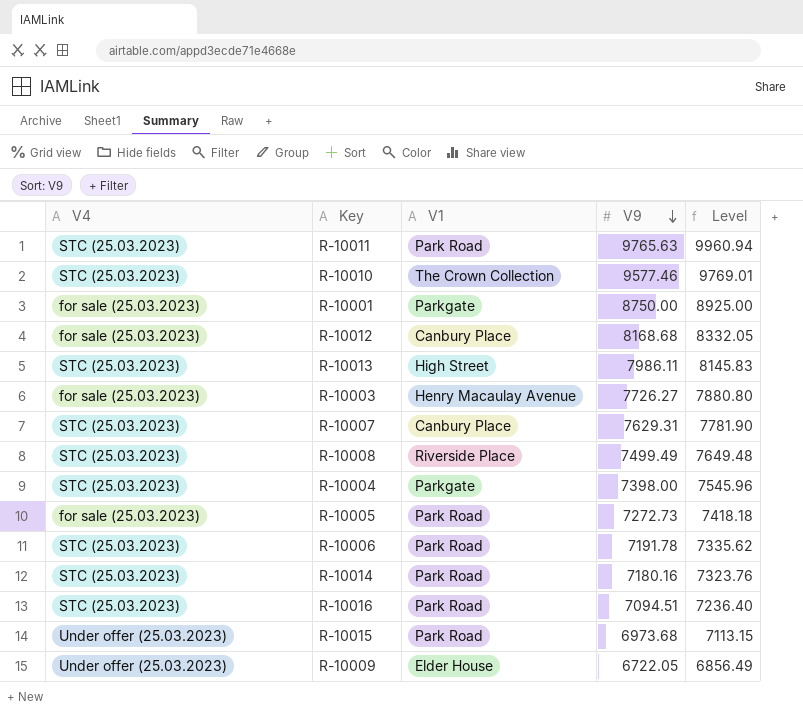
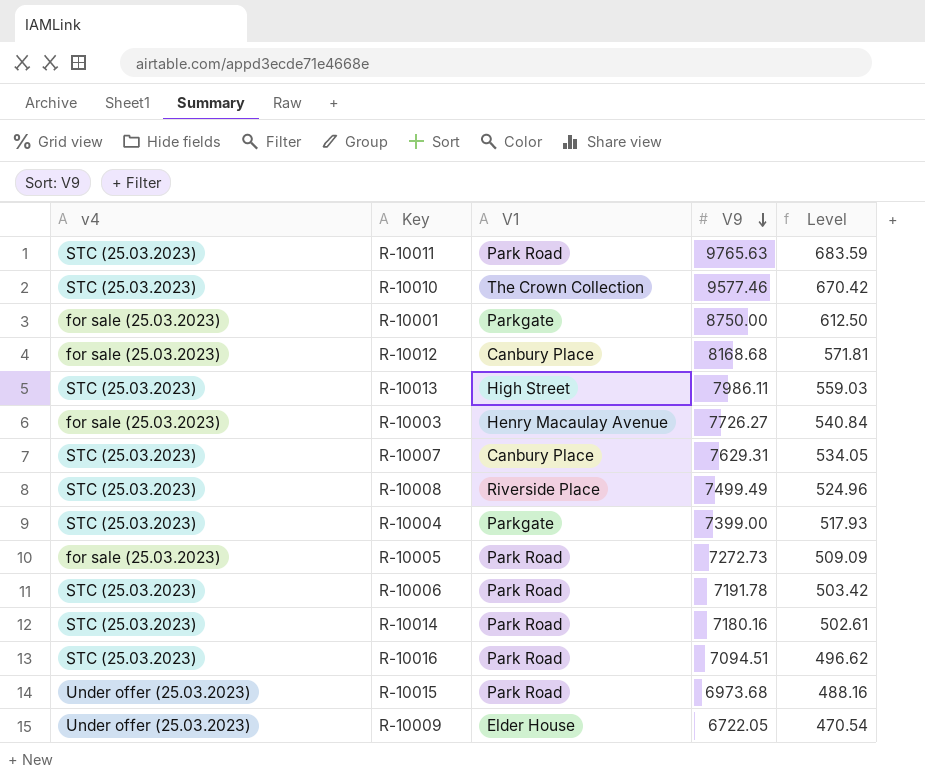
column name: V4 -> v4
column Level | formula: [V9] * 1.02 -> [V9] * 0.07
R-10004 | V9: 7398.00 -> 7399.00

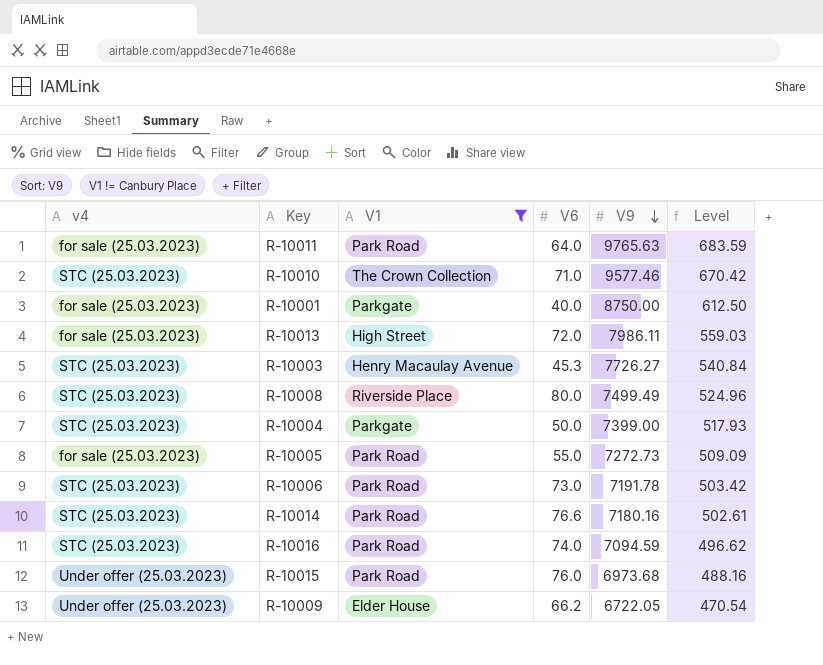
filter: none -> V1 != Canbury Place
column V6 | position: none -> 4
R-10011 | v4: STC (25.03.2023) -> for sale (25.03.2023)
R-10013 | v4: STC (25.03.2023) -> for sale (25.03.2023)
R-10003 | v4: for sale (25.03.2023) -> STC (25.03.2023)
R-10016 | V9: 7094.51 -> 7094.59

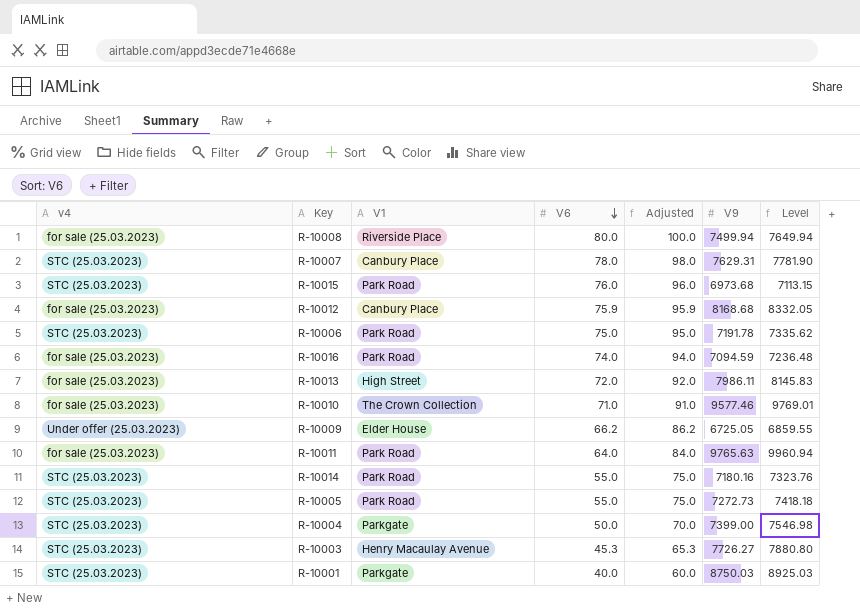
filter: V1 != Canbury Place -> none
row order: V9 descending -> V6 descending
column Adjusted | formula: none -> [V6] + 20
column Level | formula: [V9] * 0.07 -> [V9] * 1.02
R-10008 | v4: STC (25.03.2023) -> for sale (25.03.2023)
R-10008 | V9: 7499.49 -> 7499.94
R-10015 | v4: Under offer (25.03.2023) -> STC (25.03.2023)
R-10006 | V6: 73.0 -> 75.0
R-10016 | v4: STC (25.03.2023) -> for sale (25.03.2023)
R-10010 | v4: STC (25.03.2023) -> for sale (25.03.2023)
R-10009 | V9: 6722.05 -> 6725.05
R-10014 | V6: 76.6 -> 55.0
R-10005 | v4: for sale (25.03.2023) -> STC (25.03.2023)
R-10001 | v4: for sale (25.03.2023) -> STC (25.03.2023)
R-10001 | V9: 8750.00 -> 8750.03

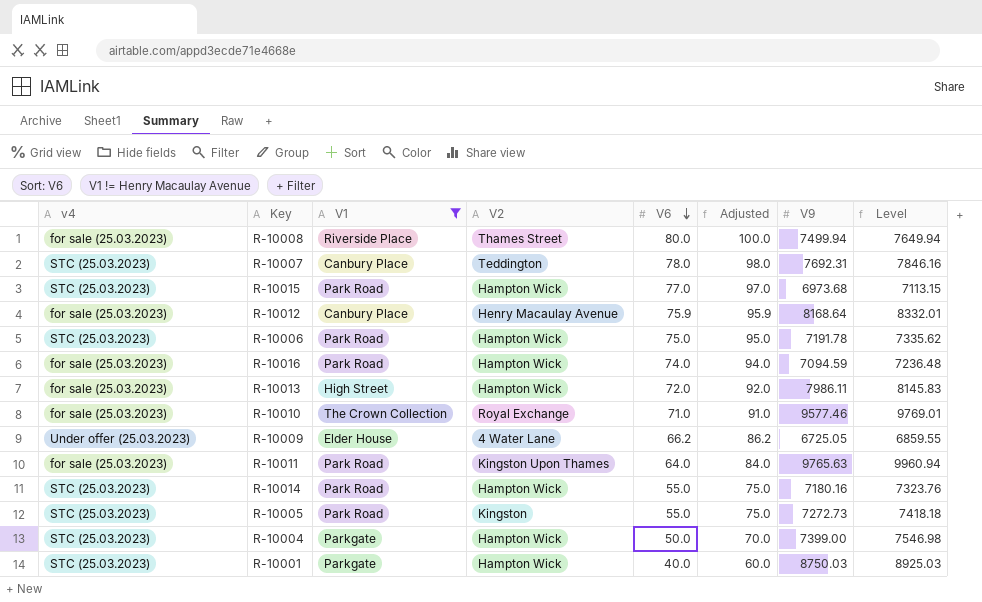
filter: none -> V1 != Henry Macaulay Avenue
column V2 | position: none -> 4
R-10007 | V9: 7629.31 -> 7692.31
R-10007 | Level: 7781.90 -> 7846.16
R-10015 | V6: 76.0 -> 77.0
R-10015 | Adjusted: 96.0 -> 97.0
R-10012 | V9: 8168.68 -> 8168.64
R-10012 | Level: 8332.05 -> 8332.01

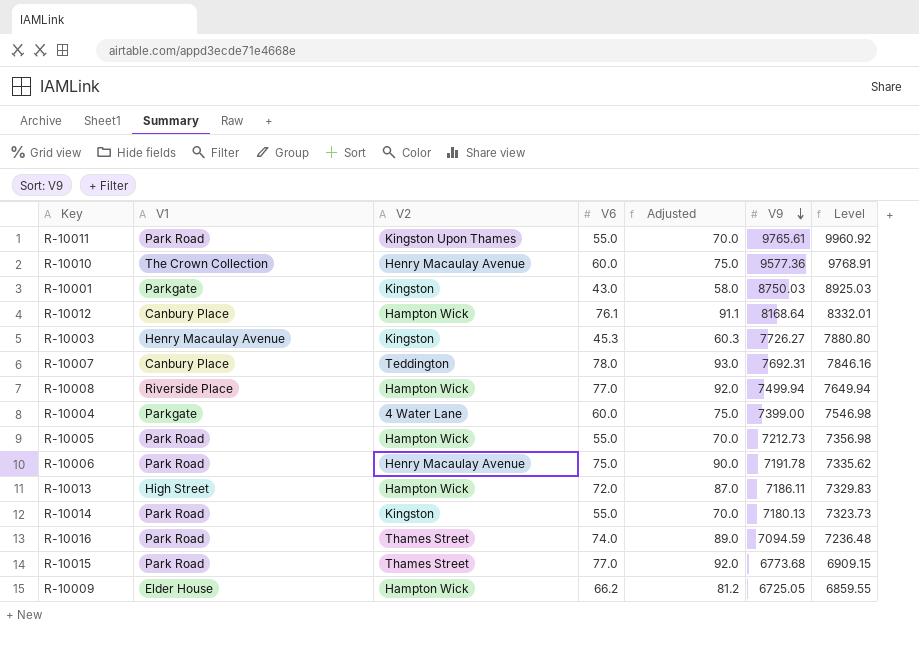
filter: V1 != Henry Macaulay Avenue -> none
row order: V6 descending -> V9 descending
column v4 | position: 1 -> none
column Adjusted | formula: [V6] + 20 -> [V6] + 15
R-10011 | V6: 64.0 -> 55.0
R-10011 | V9: 9765.63 -> 9765.61
R-10011 | Level: 9960.94 -> 9960.92
R-10010 | V2: Royal Exchange -> Henry Macaulay Avenue
R-10010 | V6: 71.0 -> 60.0
R-10010 | V9: 9577.46 -> 9577.36
R-10010 | Level: 9769.01 -> 9768.91
R-10001 | V2: Hampton Wick -> Kingston
R-10001 | V6: 40.0 -> 43.0
R-10012 | V2: Henry Macaulay Avenue -> Hampton Wick
R-10012 | V6: 75.9 -> 76.1
R-10008 | V2: Thames Street -> Hampton Wick
R-10008 | V6: 80.0 -> 77.0
R-10004 | V2: Hampton Wick -> 4 Water Lane
R-10004 | V6: 50.0 -> 60.0
R-10005 | V2: Kingston -> Hampton Wick
R-10005 | V9: 7272.73 -> 7212.73
R-10005 | Level: 7418.18 -> 7356.98
R-10006 | V2: Hampton Wick -> Henry Macaulay Avenue
R-10013 | V9: 7986.11 -> 7186.11
R-10013 | Level: 8145.83 -> 7329.83
R-10014 | V2: Hampton Wick -> Kingston
R-10014 | V9: 7180.16 -> 7180.13
R-10014 | Level: 7323.76 -> 7323.73
R-10016 | V2: Hampton Wick -> Thames Street
R-10015 | V2: Hampton Wick -> Thames Street
R-10015 | V9: 6973.68 -> 6773.68
R-10015 | Level: 7113.15 -> 6909.15
R-10009 | V2: 4 Water Lane -> Hampton Wick

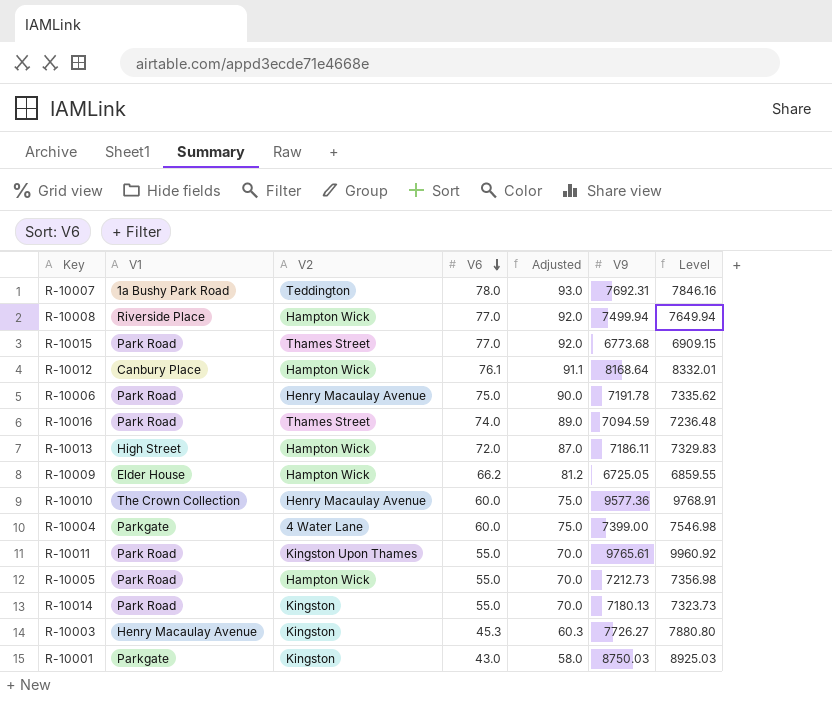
row order: V9 descending -> V6 descending
R-10007 | V1: Canbury Place -> 1a Bushy Park Road

